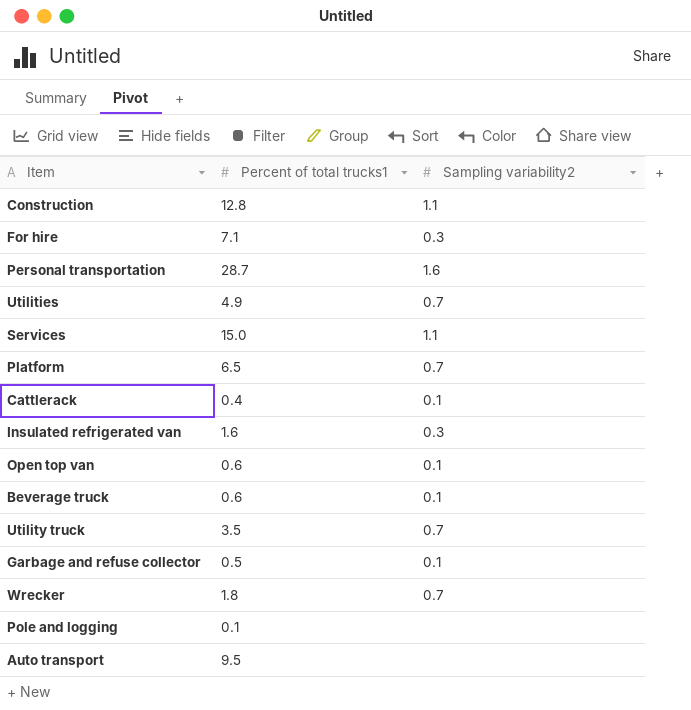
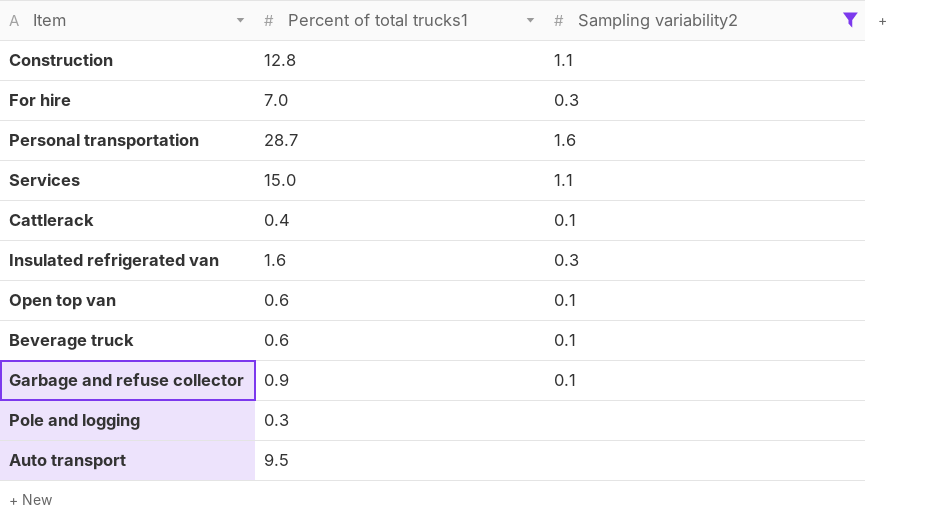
filter: none -> Sampling variability2 != 0.7
For hire | Percent of total trucks1: 7.1 -> 7.0
Garbage and refuse collector | Percent of total trucks1: 0.5 -> 0.9
Pole and logging | Percent of total trucks1: 0.1 -> 0.3

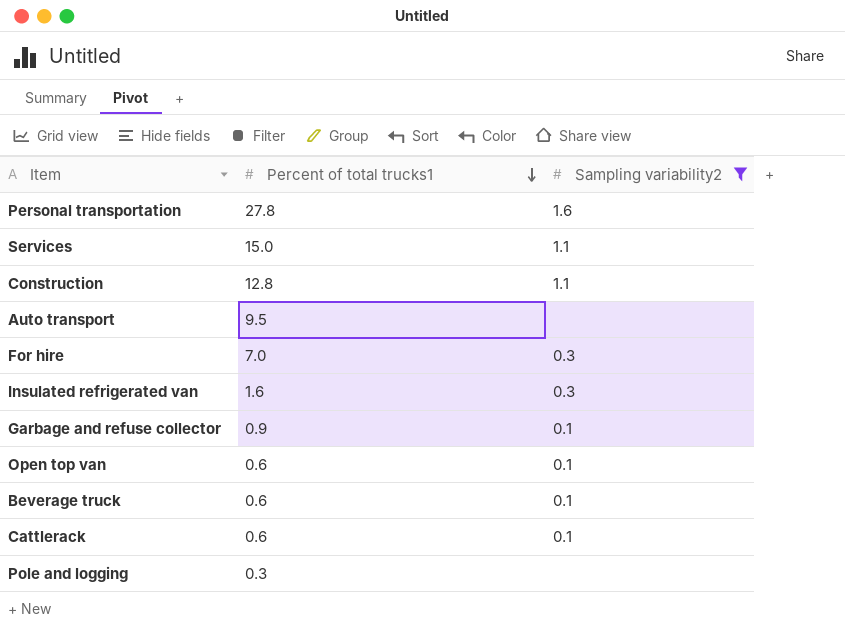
row order: none -> Percent of total trucks1 descending
Personal transportation | Percent of total trucks1: 28.7 -> 27.8
Cattlerack | Percent of total trucks1: 0.4 -> 0.6

